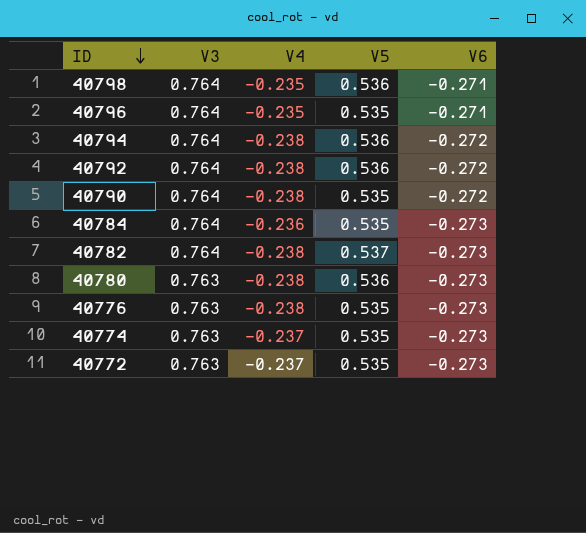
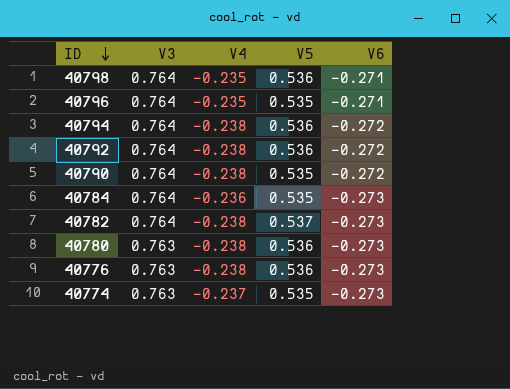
row 40772: 0.763 | -0.237 | 0.535 | -0.273 -> none
40776 | V5: 0.535 -> 0.536

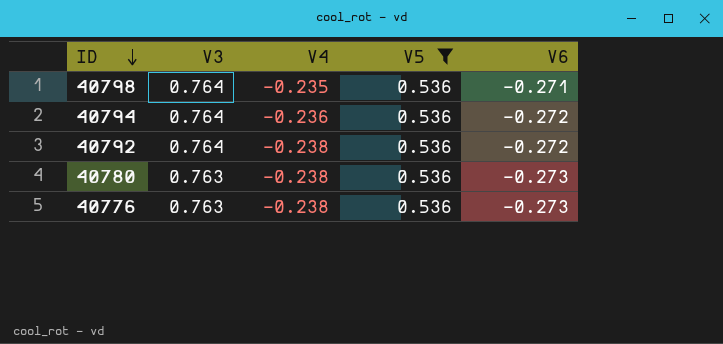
filter: none -> V5 = 0.536
40794 | V4: -0.238 -> -0.236

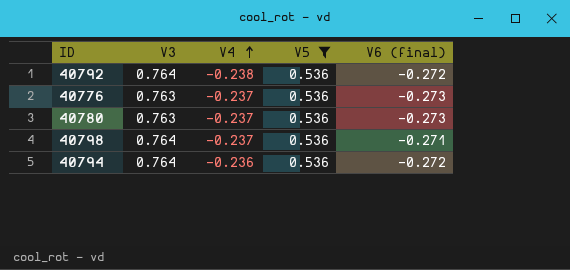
row order: ID descending -> V4 ascending
column name: V6 -> V6 (final)
40776 | V4: -0.238 -> -0.237
40780 | V4: -0.238 -> -0.237
40798 | V4: -0.235 -> -0.237

